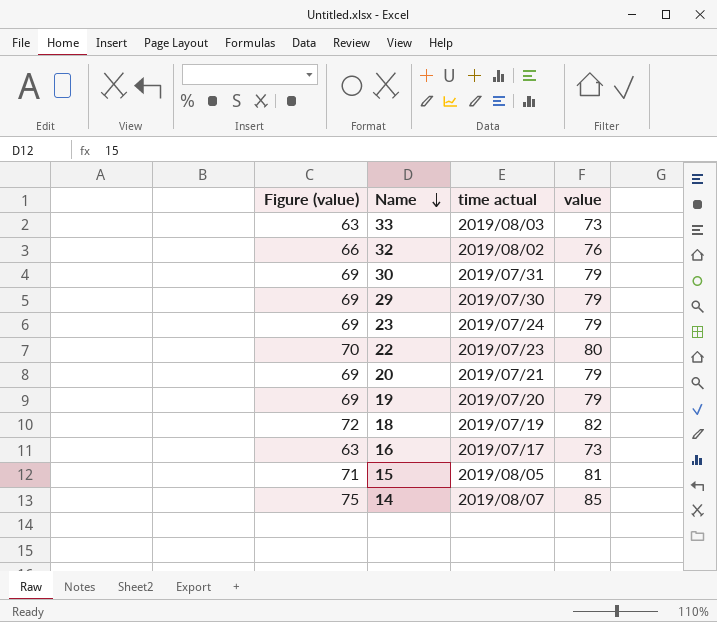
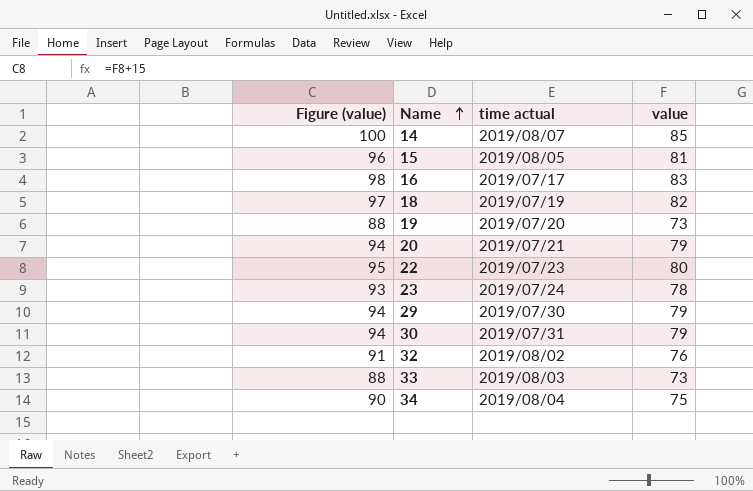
row order: Name descending -> Name ascending
column Figure (value) | formula: [value] - 10 -> [value] + 15
16 | value: 73 -> 83
19 | value: 79 -> 73
23 | value: 79 -> 78
row 34: none -> 90 | 2019/08/04 | 75

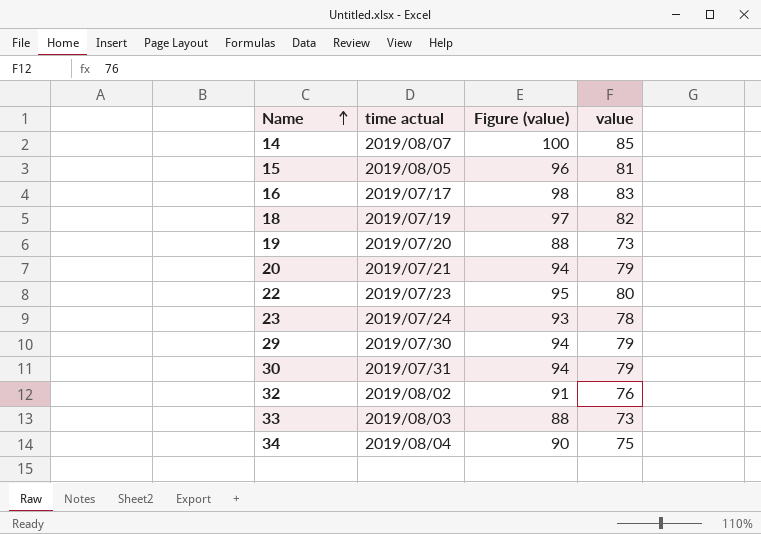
column Figure (value) | position: 1 -> 3

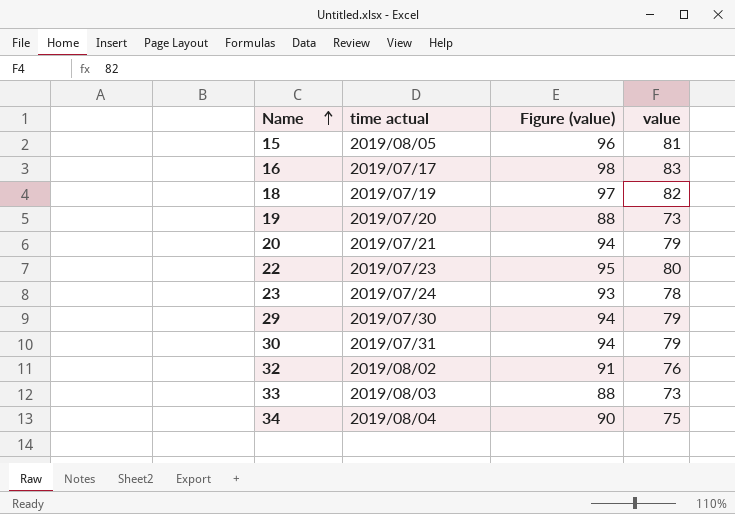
row 14: 2019/08/07 | 100 | 85 -> none

